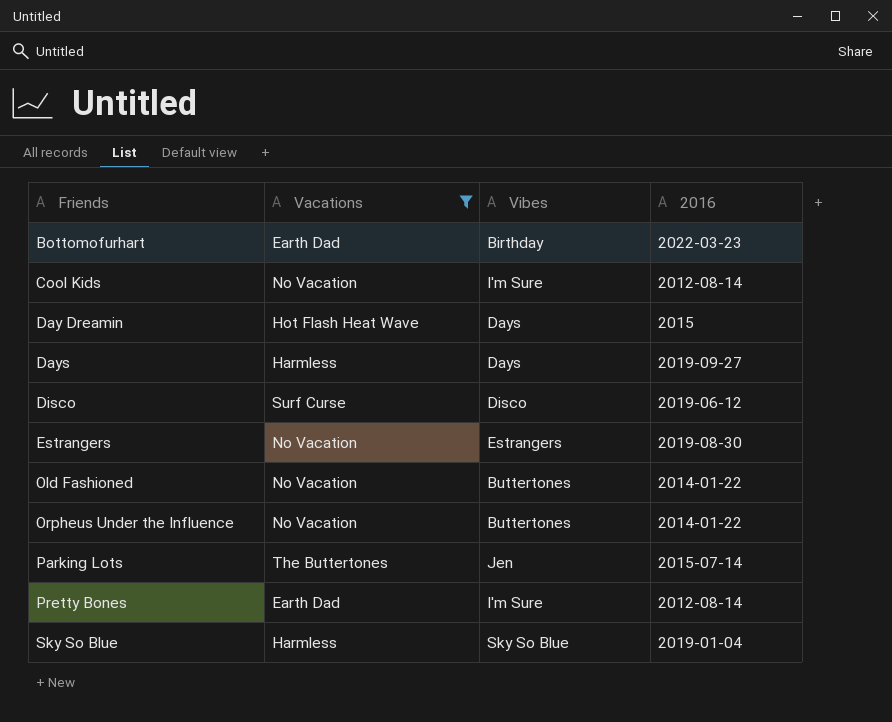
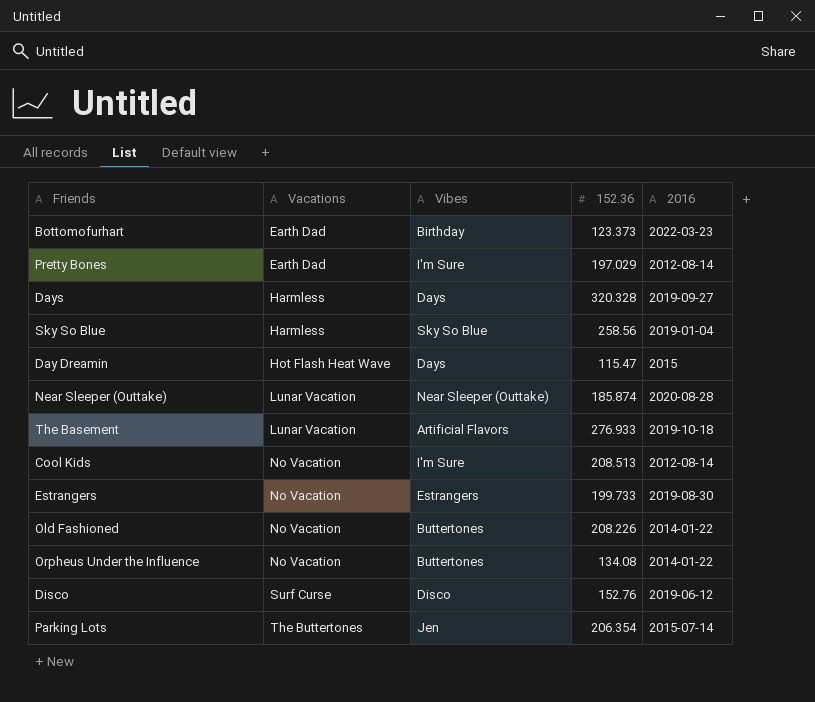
filter: Vacations != Lunar Vacation -> none
row order: Friends ascending -> Vacations ascending
column 152.36 | position: none -> 4

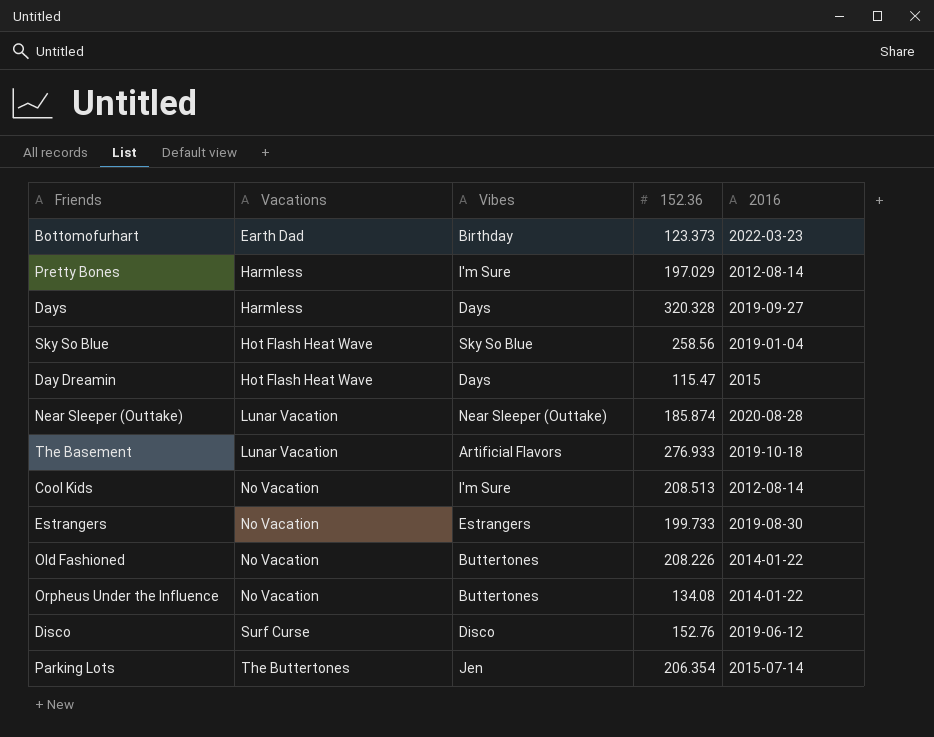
Pretty Bones | Vacations: Earth Dad -> Harmless
Sky So Blue | Vacations: Harmless -> Hot Flash Heat Wave

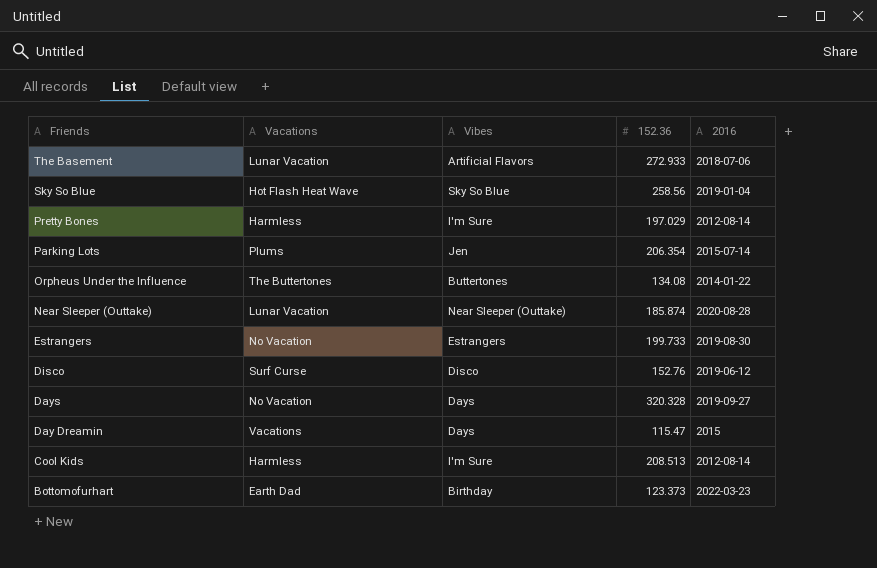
row order: Vacations ascending -> Friends descending
row Old Fashioned: No Vacation | Buttertones | 208.226 | 2014-01-22 -> none
The Basement | 152.36: 276.933 -> 272.933
The Basement | 2016: 2019-10-18 -> 2018-07-06
Parking Lots | Vacations: The Buttertones -> Plums
Orpheus Under the Influence | Vacations: No Vacation -> The Buttertones
Days | Vacations: Harmless -> No Vacation
Day Dreamin | Vacations: Hot Flash Heat Wave -> Vacations
Cool Kids | Vacations: No Vacation -> Harmless

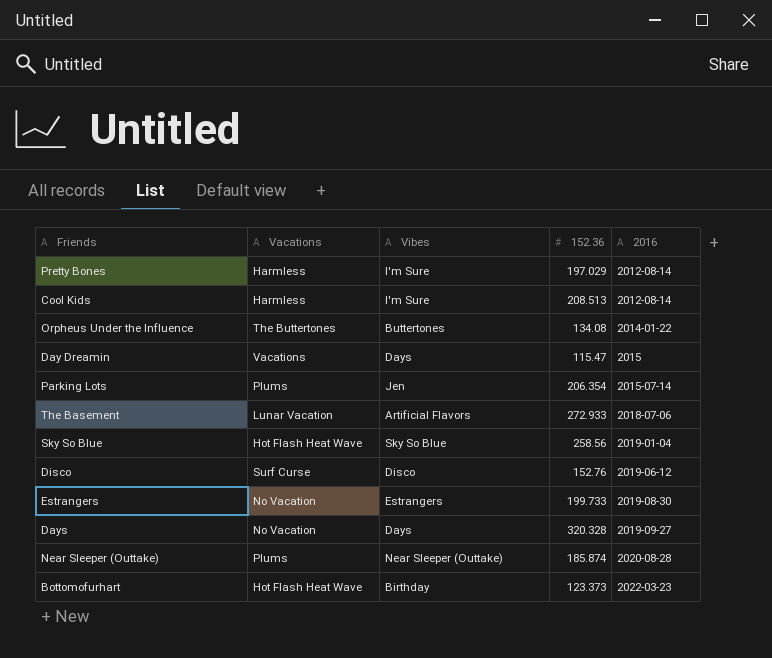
row order: Friends descending -> 2016 ascending
Near Sleeper (Outtake) | Vacations: Lunar Vacation -> Plums
Bottomofurhart | Vacations: Earth Dad -> Hot Flash Heat Wave

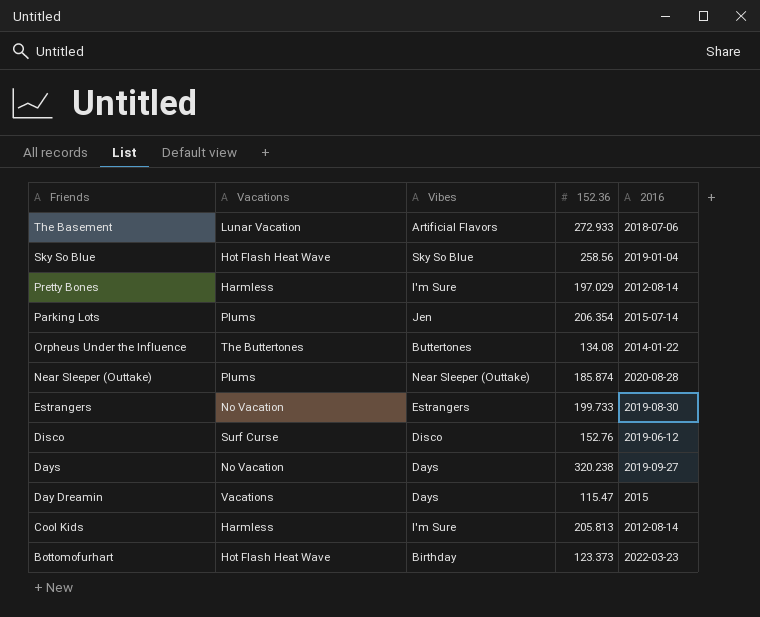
row order: 2016 ascending -> Friends descending
Days | 152.36: 320.328 -> 320.238
Cool Kids | 152.36: 208.513 -> 205.813

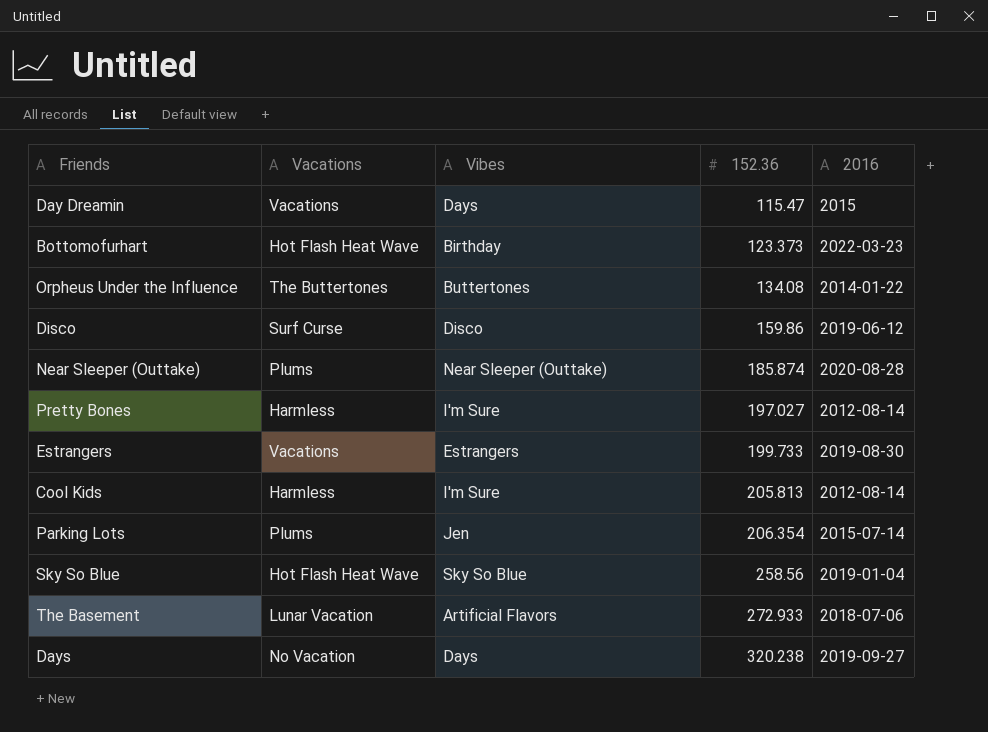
row order: Friends descending -> 152.36 ascending
Disco | 152.36: 152.76 -> 159.86
Pretty Bones | 152.36: 197.029 -> 197.027
Estrangers | Vacations: No Vacation -> Vacations

